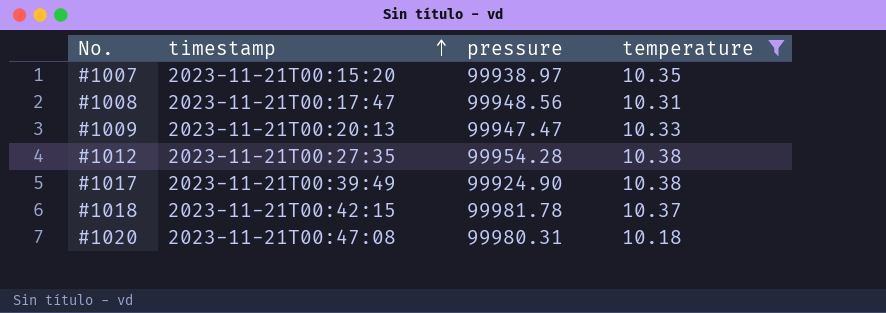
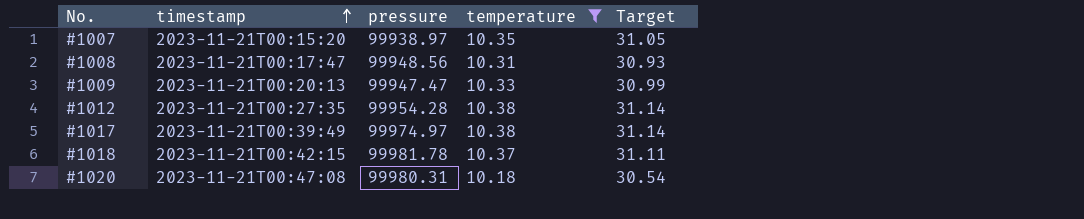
column Target | formula: none -> [temperature] * 3
#1017 | pressure: 99924.90 -> 99974.97

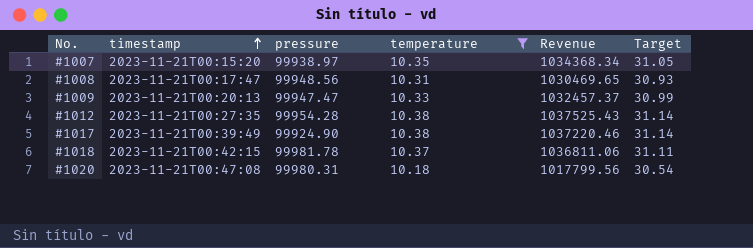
column Revenue | formula: none -> [pressure] * [temperature]
#1017 | pressure: 99974.97 -> 99924.90

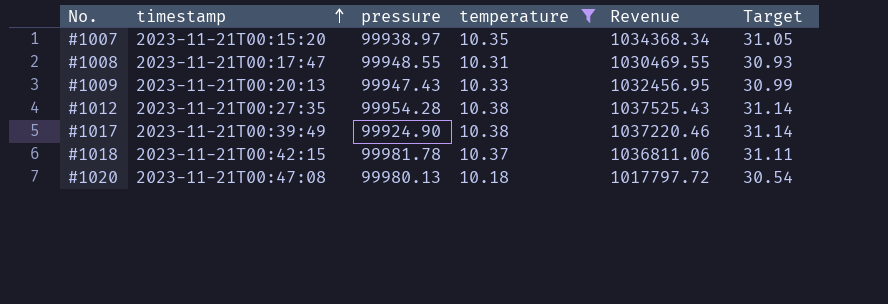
#1008 | pressure: 99948.56 -> 99948.55
#1008 | Revenue: 1030469.65 -> 1030469.55
#1009 | pressure: 99947.47 -> 99947.43
#1009 | Revenue: 1032457.37 -> 1032456.95
#1020 | pressure: 99980.31 -> 99980.13
#1020 | Revenue: 1017799.56 -> 1017797.72

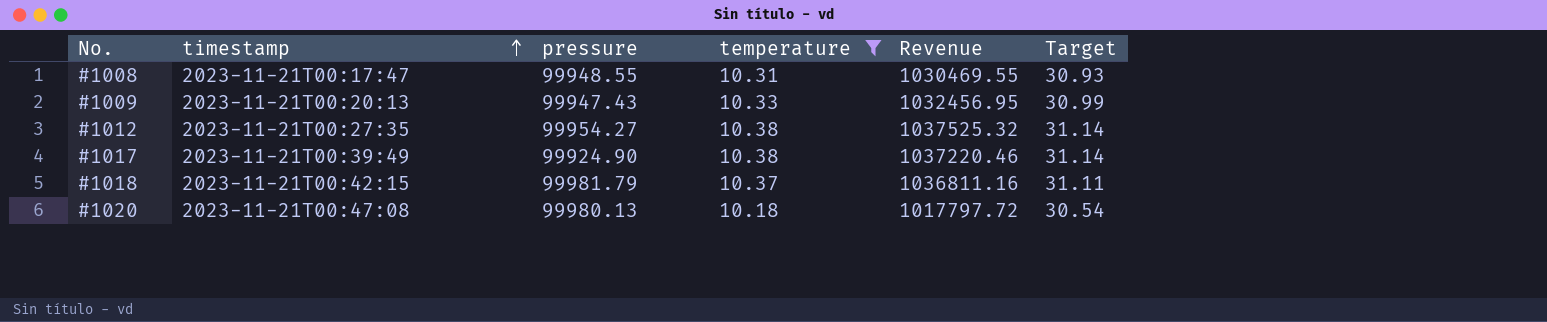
row #1007: 2023-11-21T00:15:20 | 99938.97 | 10.35 | 1034368.34 | 31.05 -> none
#1012 | pressure: 99954.28 -> 99954.27
#1012 | Revenue: 1037525.43 -> 1037525.32
#1018 | pressure: 99981.78 -> 99981.79
#1018 | Revenue: 1036811.06 -> 1036811.16

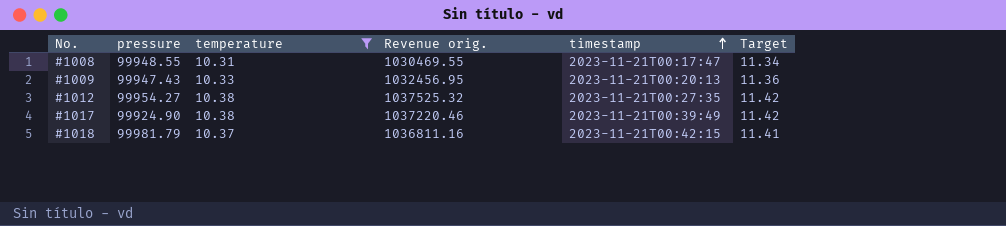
column name: Revenue -> Revenue orig.
column timestamp | position: 2 -> 5
column Target | formula: [temperature] * 3 -> [temperature] * 1.1
row #1020: 2023-11-21T00:47:08 | 99980.13 | 10.18 | 1017797.72 | 30.54 -> none

